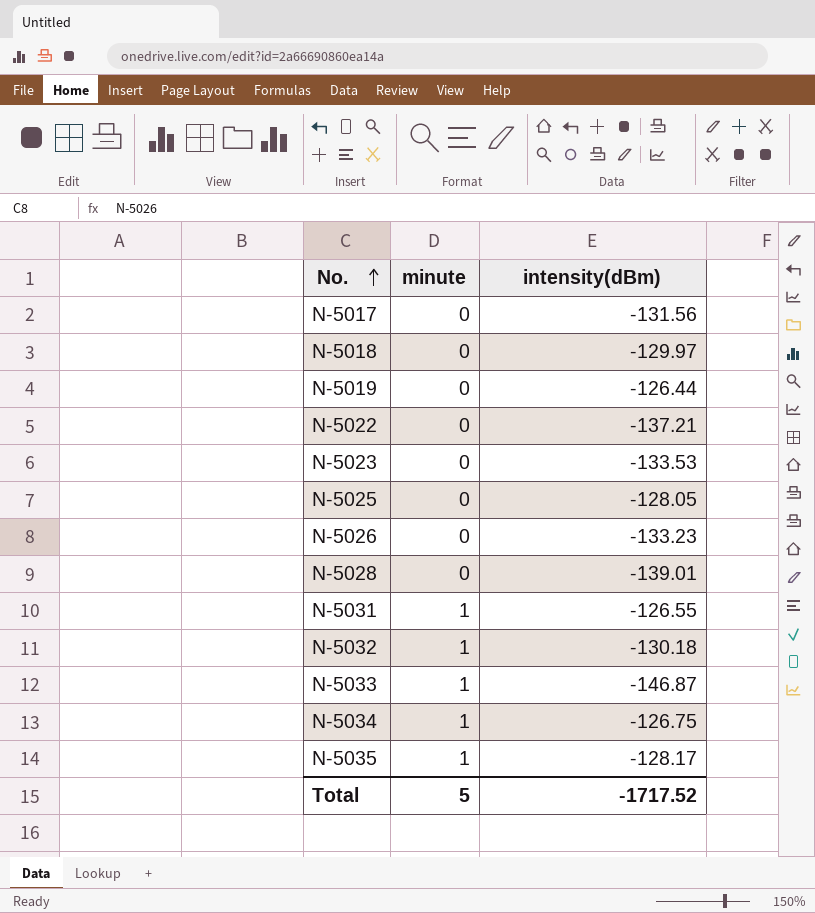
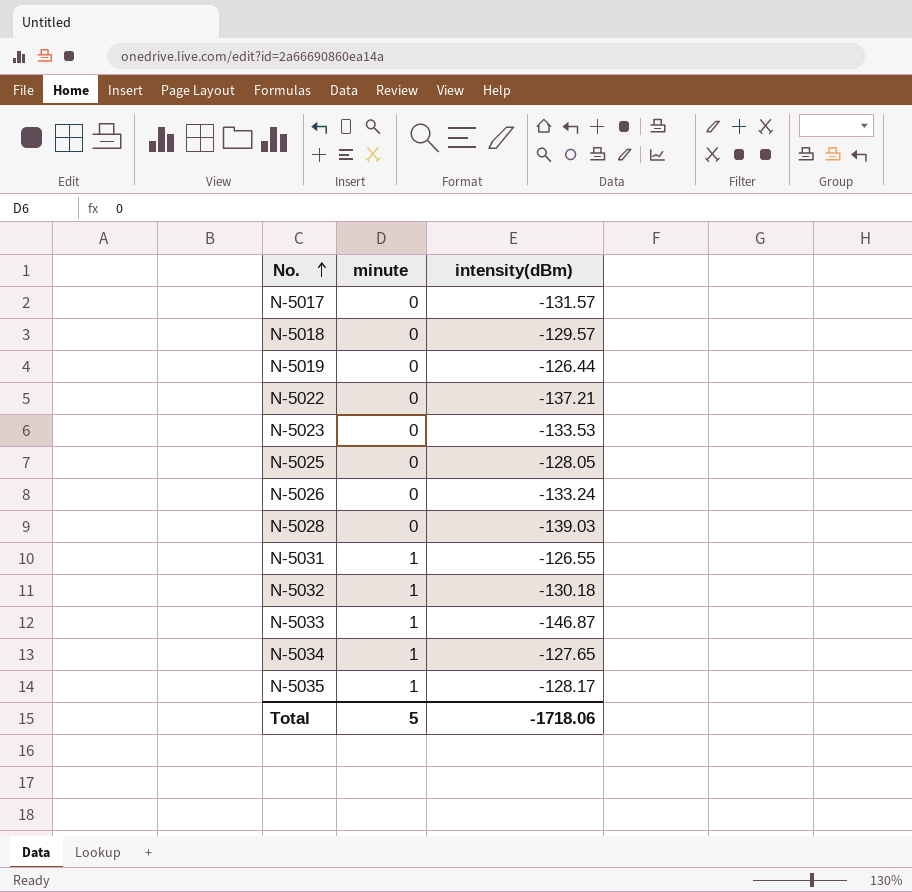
N-5017 | intensity(dBm): -131.56 -> -131.57
N-5018 | intensity(dBm): -129.97 -> -129.57
N-5026 | intensity(dBm): -133.23 -> -133.24
N-5028 | intensity(dBm): -139.01 -> -139.03
N-5034 | intensity(dBm): -126.75 -> -127.65
Total | intensity(dBm): -1717.52 -> -1718.06

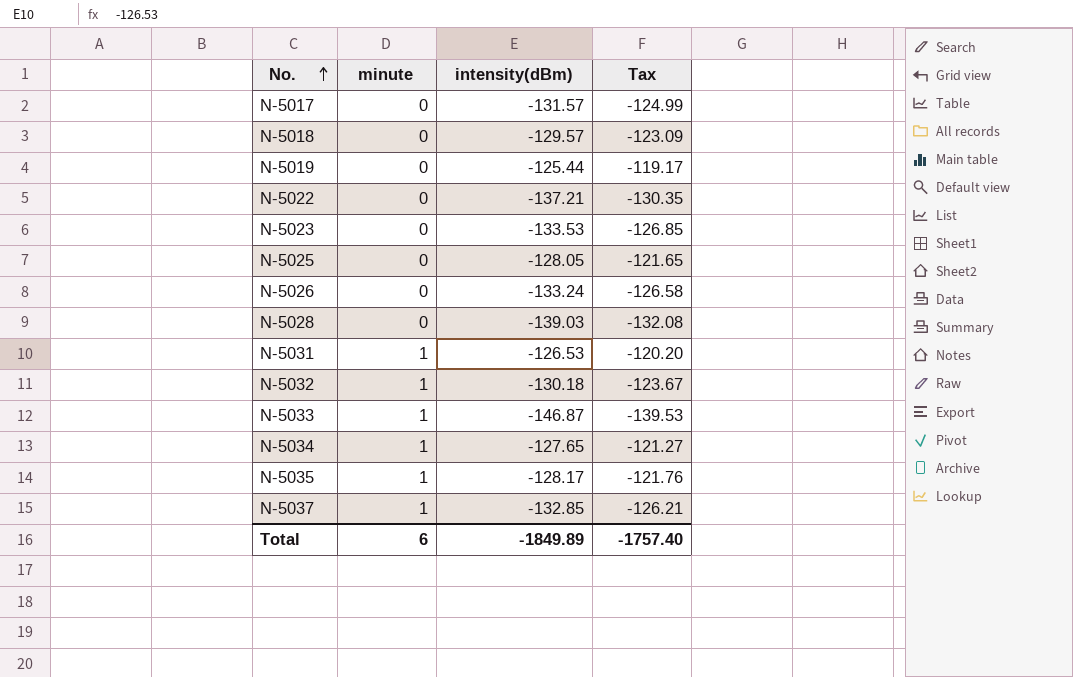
column Tax | formula: none -> [intensity(dBm)] * 0.95
N-5019 | intensity(dBm): -126.44 -> -125.44
N-5031 | intensity(dBm): -126.55 -> -126.53
row N-5037: none -> 1 | -132.85 | -126.21
Total | minute: 5 -> 6
Total | intensity(dBm): -1718.06 -> -1849.89

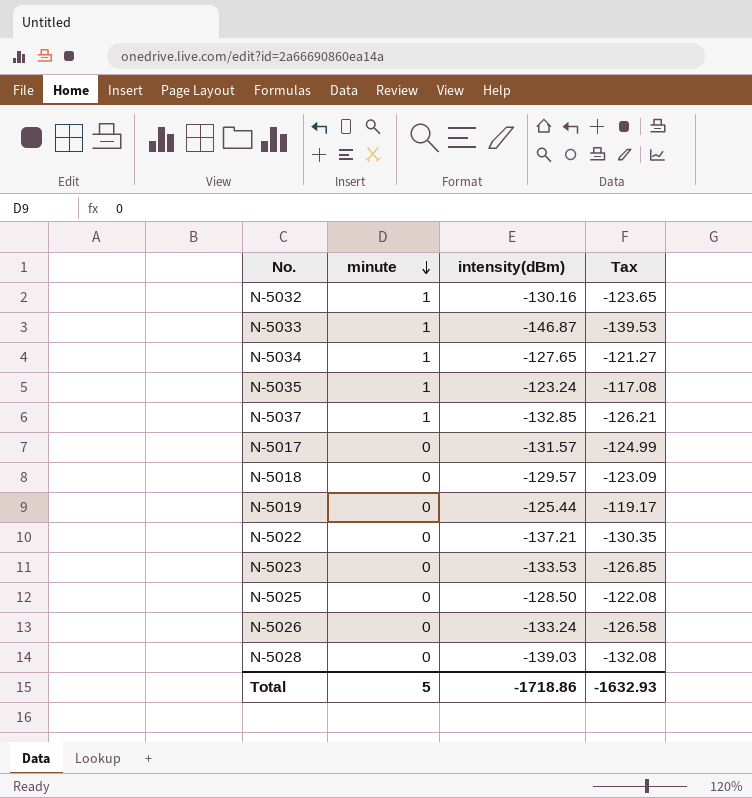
row order: No. ascending -> minute descending
row N-5031: 1 | -126.53 | -120.20 -> none
N-5032 | intensity(dBm): -130.18 -> -130.16
N-5032 | Tax: -123.67 -> -123.65
N-5035 | intensity(dBm): -128.17 -> -123.24
N-5035 | Tax: -121.76 -> -117.08
N-5025 | intensity(dBm): -128.05 -> -128.50
N-5025 | Tax: -121.65 -> -122.08
Total | minute: 6 -> 5
Total | intensity(dBm): -1849.89 -> -1718.86
Total | Tax: -1757.40 -> -1632.93

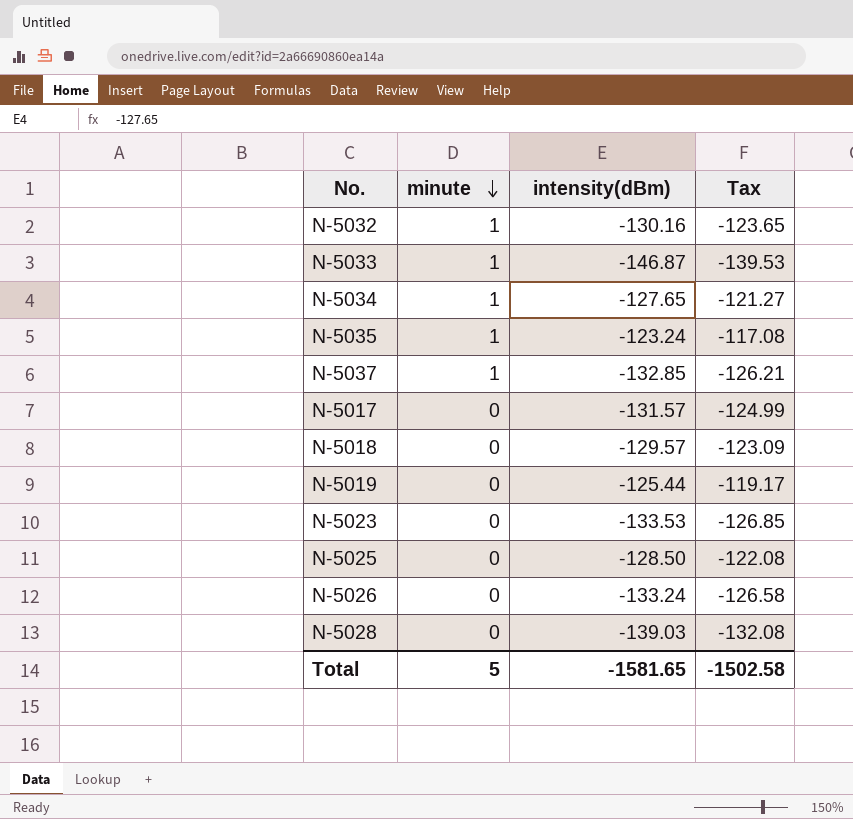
row N-5022: 0 | -137.21 | -130.35 -> none
Total | intensity(dBm): -1718.86 -> -1581.65
Total | Tax: -1632.93 -> -1502.58

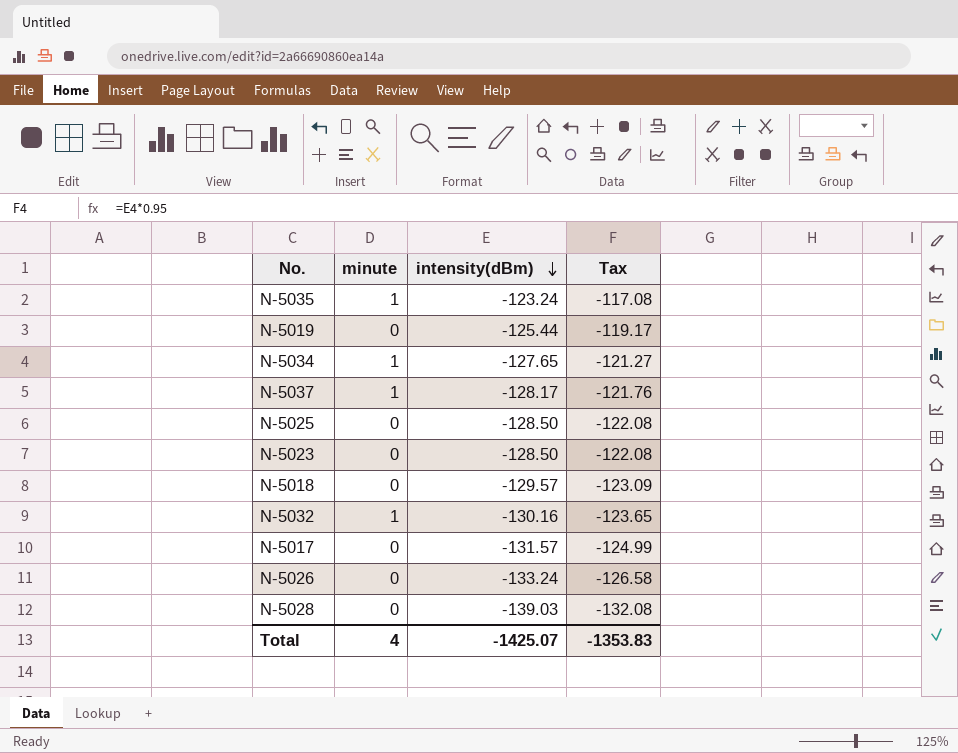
row order: minute descending -> intensity(dBm) descending
row N-5033: 1 | -146.87 | -139.53 -> none
N-5037 | intensity(dBm): -132.85 -> -128.17
N-5037 | Tax: -126.21 -> -121.76
N-5023 | intensity(dBm): -133.53 -> -128.50
N-5023 | Tax: -126.85 -> -122.08
Total | minute: 5 -> 4
Total | intensity(dBm): -1581.65 -> -1425.07
Total | Tax: -1502.58 -> -1353.83

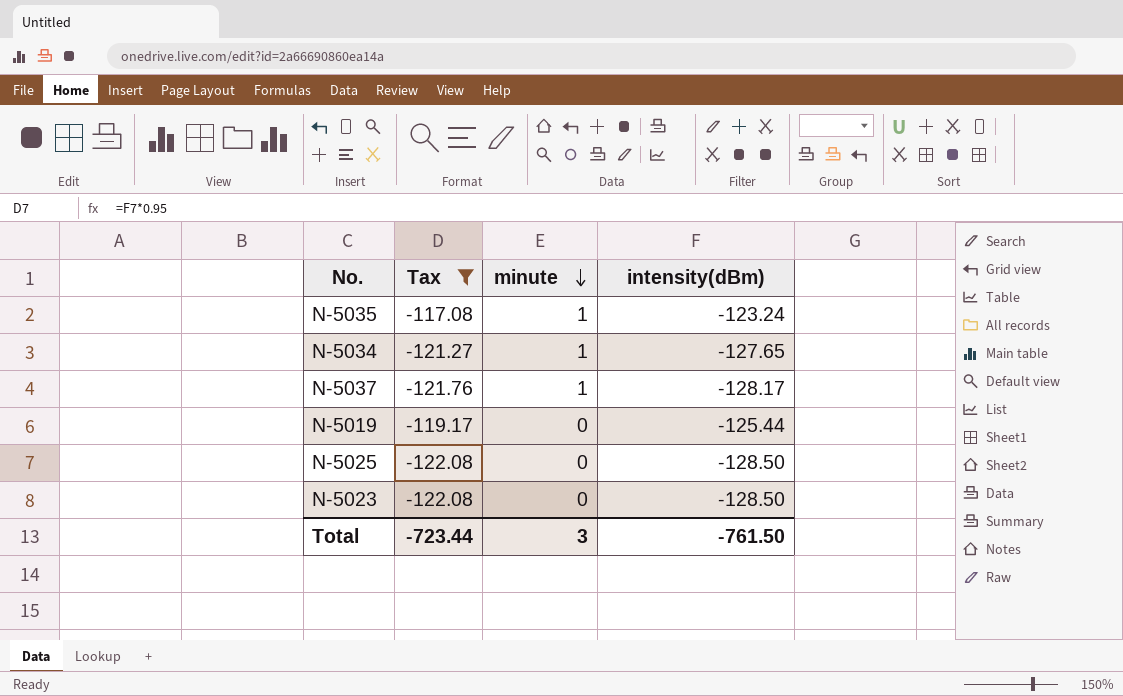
filter: none -> Tax >= -122.08
row order: intensity(dBm) descending -> minute descending
column Tax | position: 4 -> 2
Total | Tax: -1353.83 -> -723.44
Total | minute: 4 -> 3
Total | intensity(dBm): -1425.07 -> -761.50

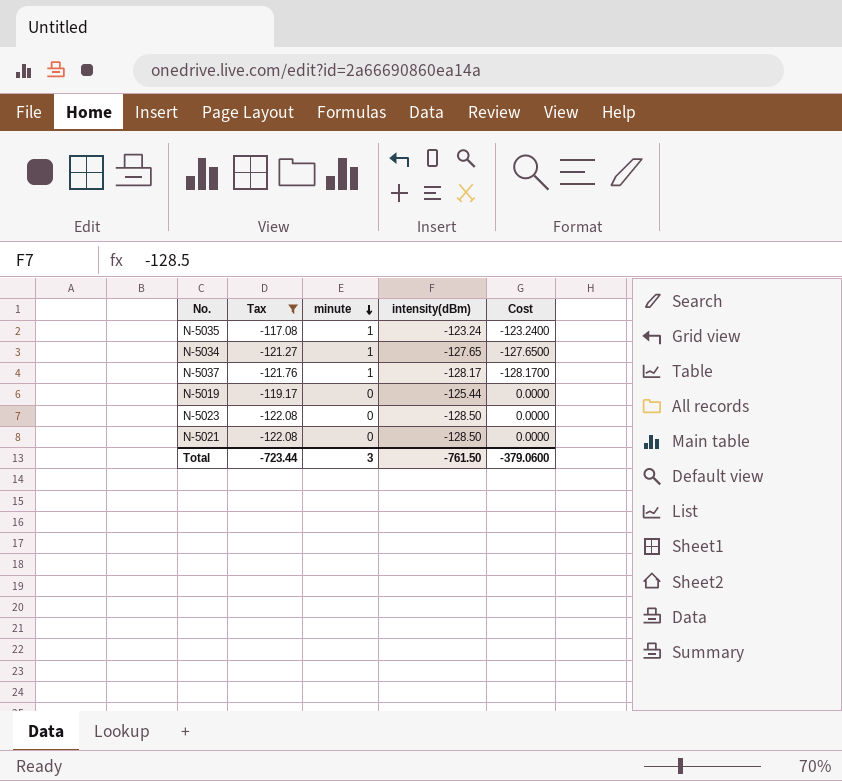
column Cost | formula: none -> [minute] * [intensity(dBm)]
row N-5025: -122.08 | 0 | -128.50 -> none
row N-5021: none -> -122.08 | 0 | -128.50 | 0.0000

